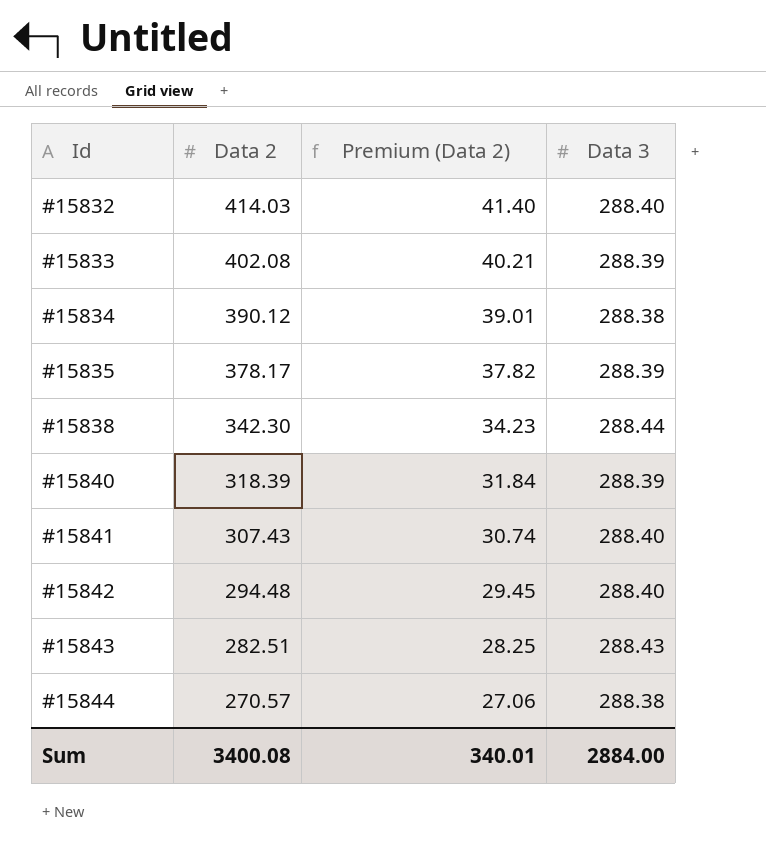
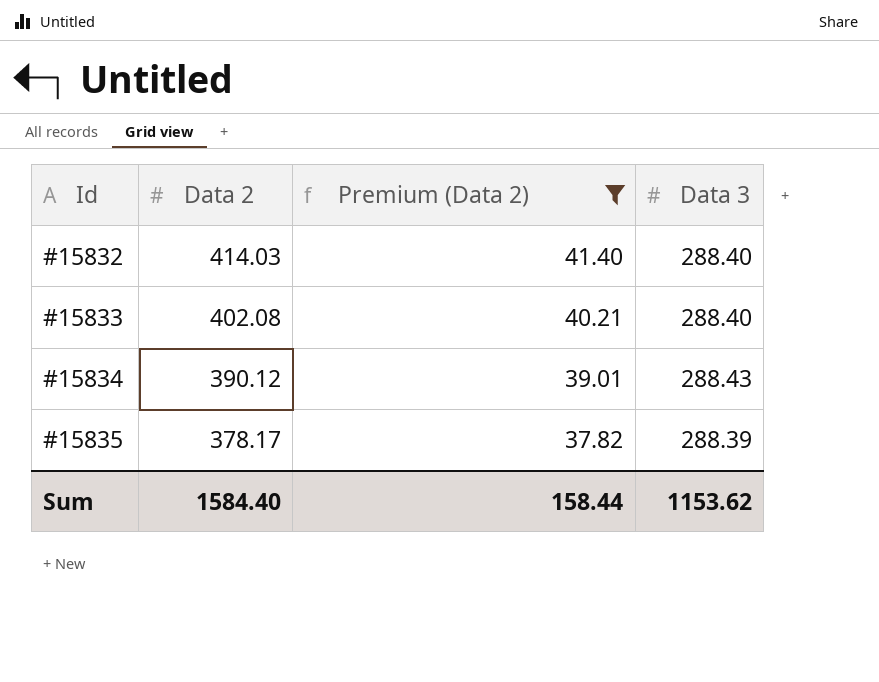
filter: none -> Premium (Data 2) >= 37.82
#15833 | Data 3: 288.39 -> 288.40
#15834 | Data 3: 288.38 -> 288.43
Sum | Data 2: 3400.08 -> 1584.40
Sum | Premium (Data 2): 340.01 -> 158.44
Sum | Data 3: 2884.00 -> 1153.62

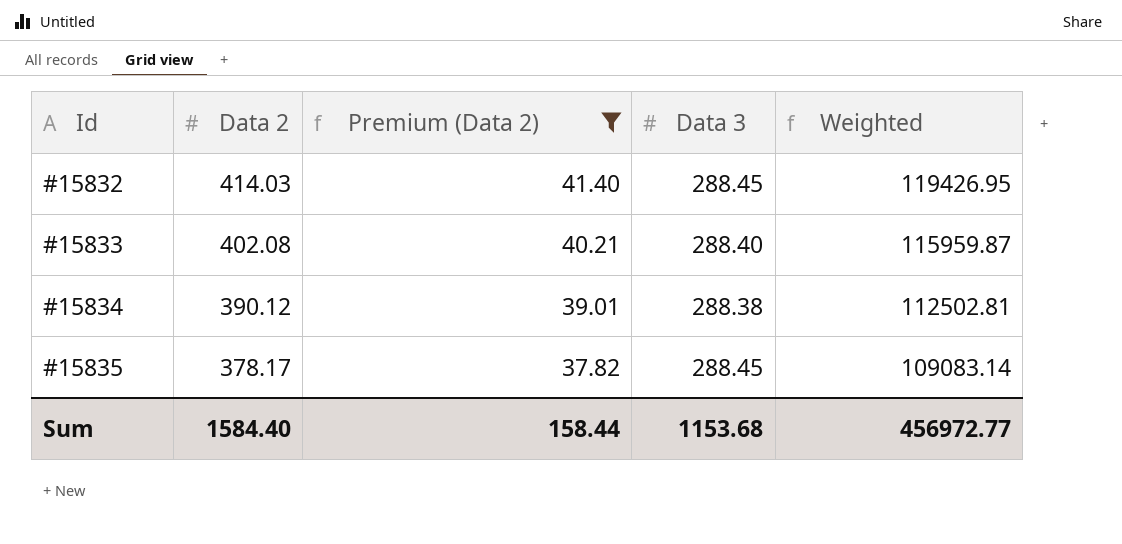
column Weighted | formula: none -> [Data 2] * [Data 3]
#15832 | Data 3: 288.40 -> 288.45
#15834 | Data 3: 288.43 -> 288.38
#15835 | Data 3: 288.39 -> 288.45
Sum | Data 3: 1153.62 -> 1153.68

